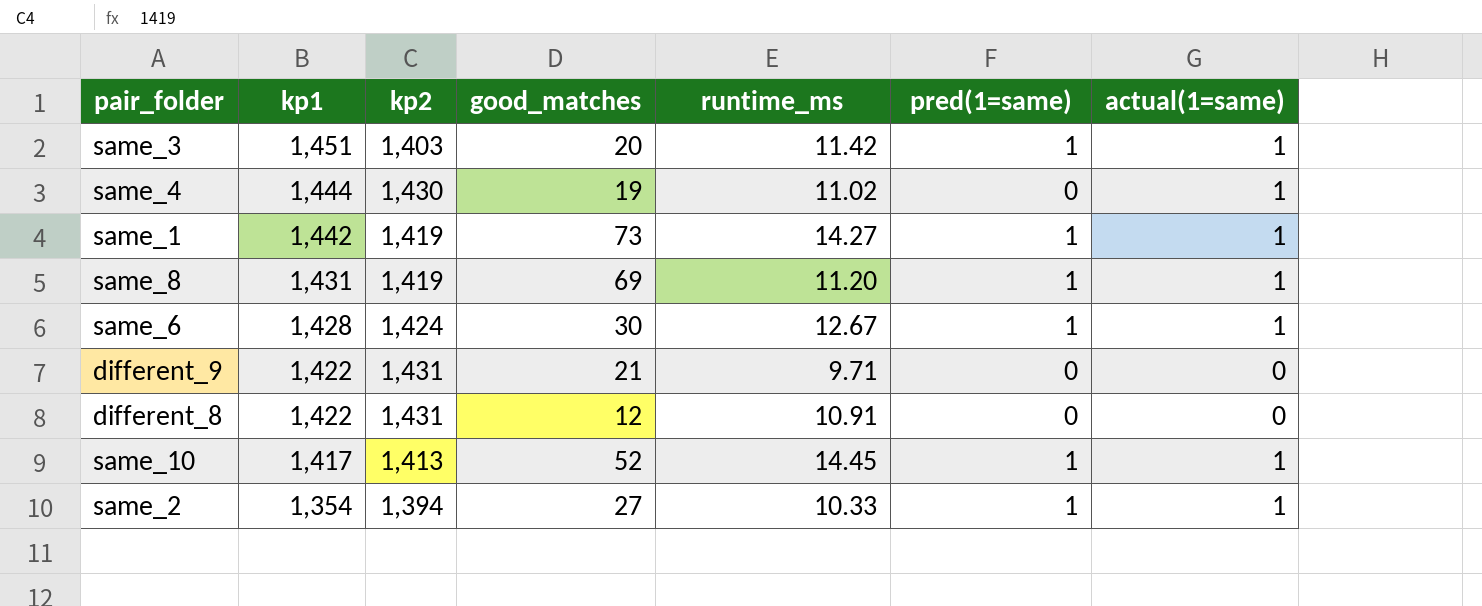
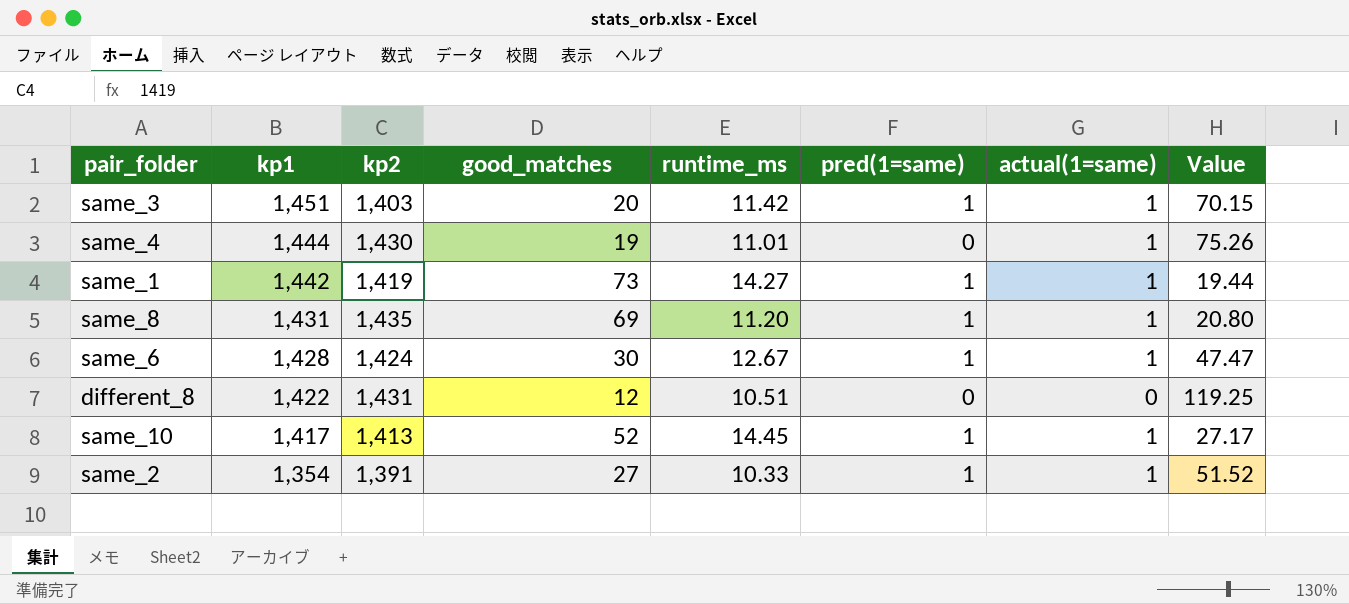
column Value | formula: none -> [kp2] / [good_matches]
row different_9: 1,422 | 1,431 | 21 | 9.71 | 0 | 0 -> none
same_4 | runtime_ms: 11.02 -> 11.01
same_8 | kp2: 1,419 -> 1,435
different_8 | runtime_ms: 10.91 -> 10.51
same_2 | kp2: 1,394 -> 1,391

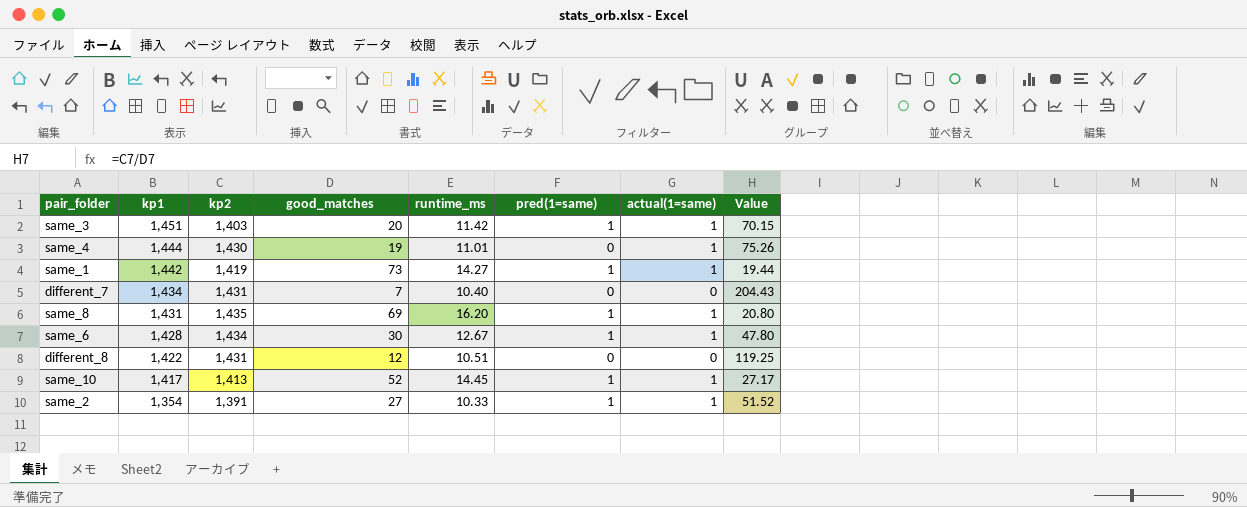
row different_7: none -> 1,434 | 1,431 | 7 | 10.40 | 0 | 0 | 204.43
same_8 | runtime_ms: 11.20 -> 16.20
same_6 | kp2: 1,424 -> 1,434
same_6 | Value: 47.47 -> 47.80

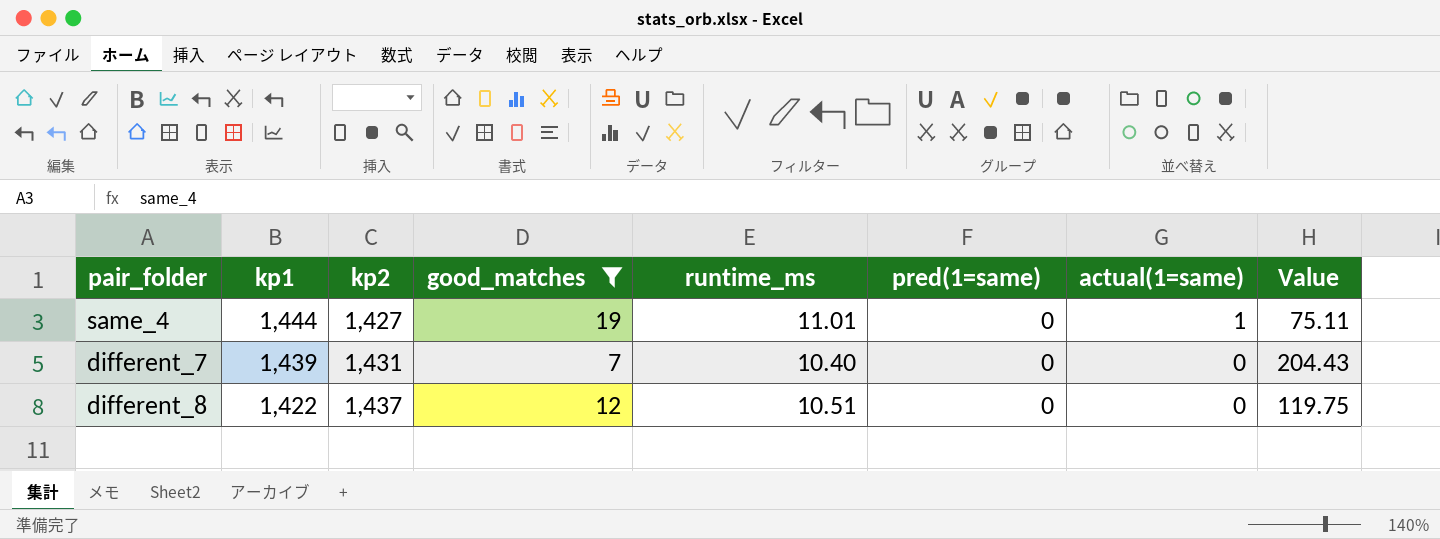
filter: none -> good_matches <= 19
same_4 | kp2: 1,430 -> 1,427
same_4 | Value: 75.26 -> 75.11
different_7 | kp1: 1,434 -> 1,439
different_8 | kp2: 1,431 -> 1,437
different_8 | Value: 119.25 -> 119.75

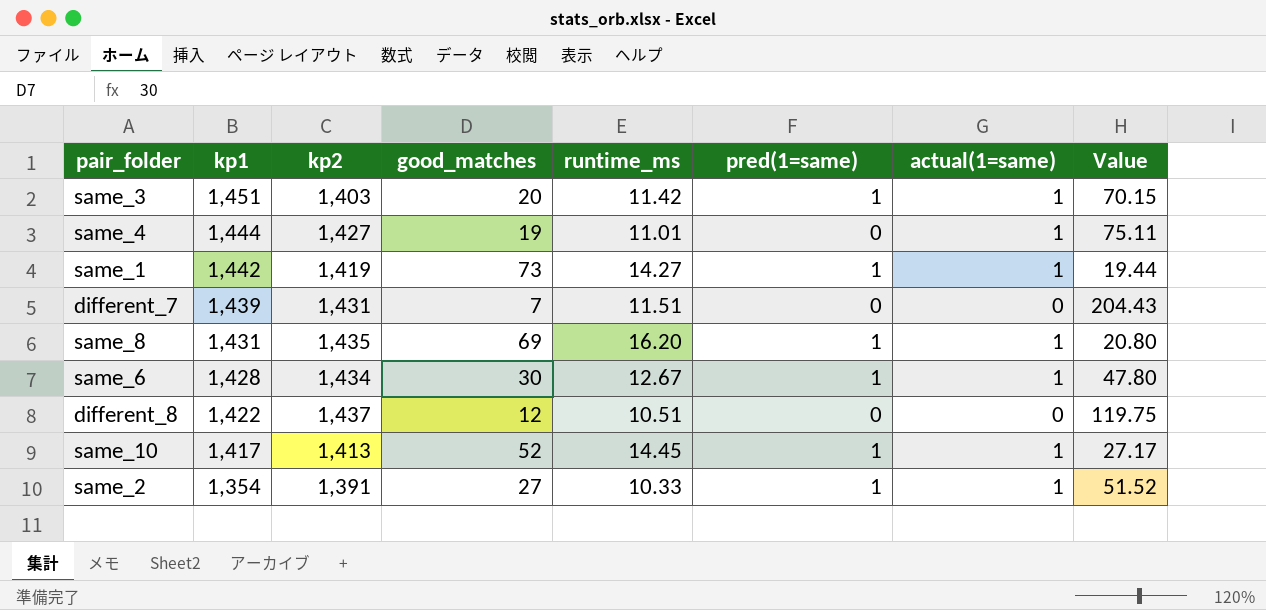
filter: good_matches <= 19 -> none
different_7 | runtime_ms: 10.40 -> 11.51

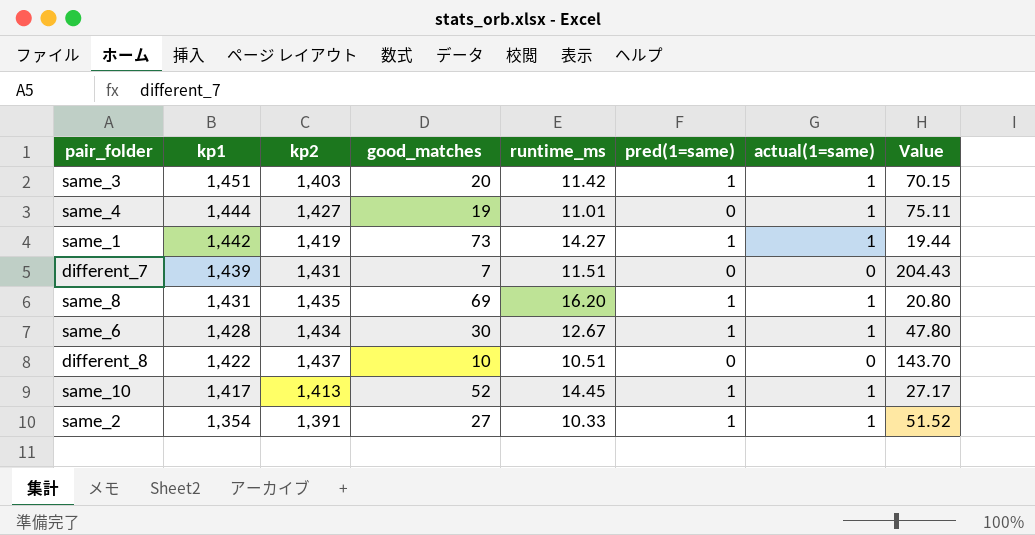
different_8 | good_matches: 12 -> 10
different_8 | Value: 119.75 -> 143.70

